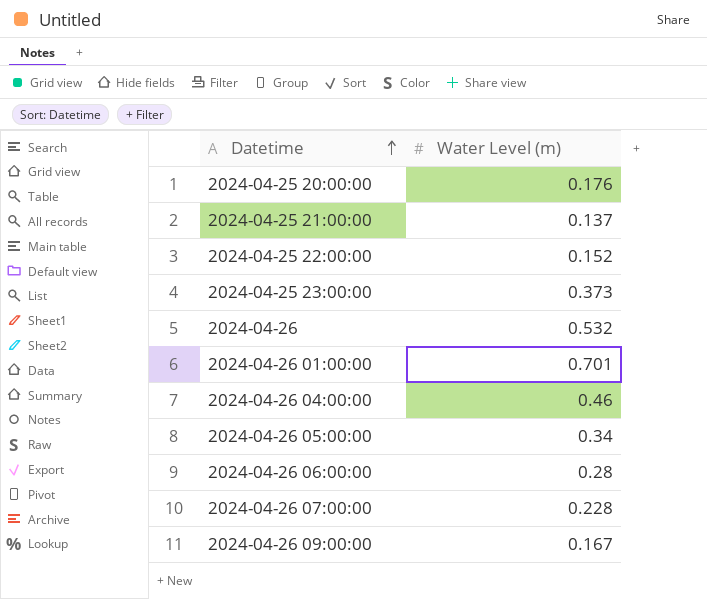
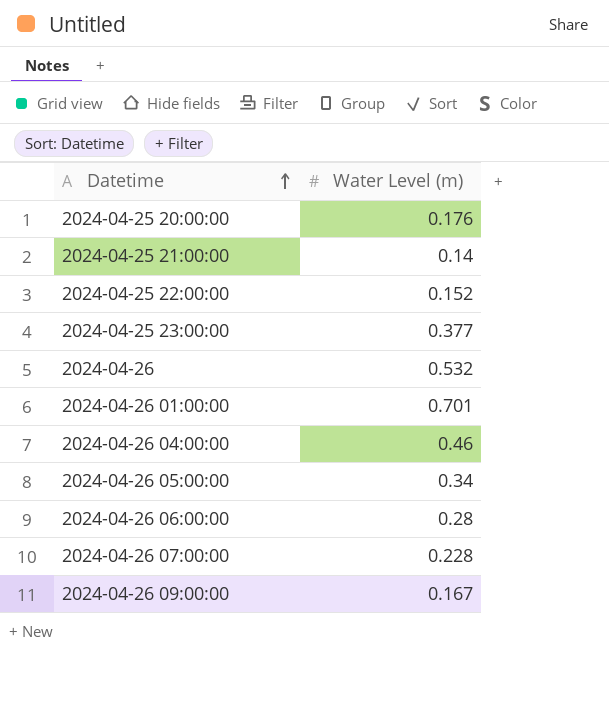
2024-04-25 21:00:00 | Water Level (m): 0.137 -> 0.14
2024-04-25 23:00:00 | Water Level (m): 0.373 -> 0.377

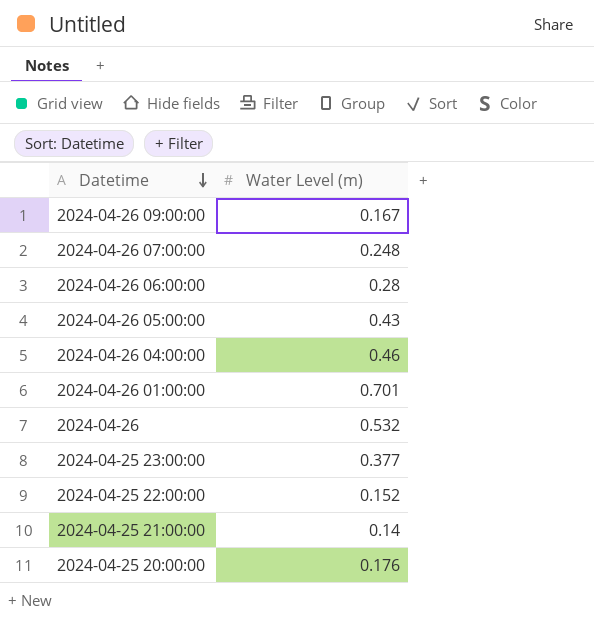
row order: Datetime ascending -> Datetime descending
2024-04-26 07:00:00 | Water Level (m): 0.228 -> 0.248
2024-04-26 05:00:00 | Water Level (m): 0.34 -> 0.43

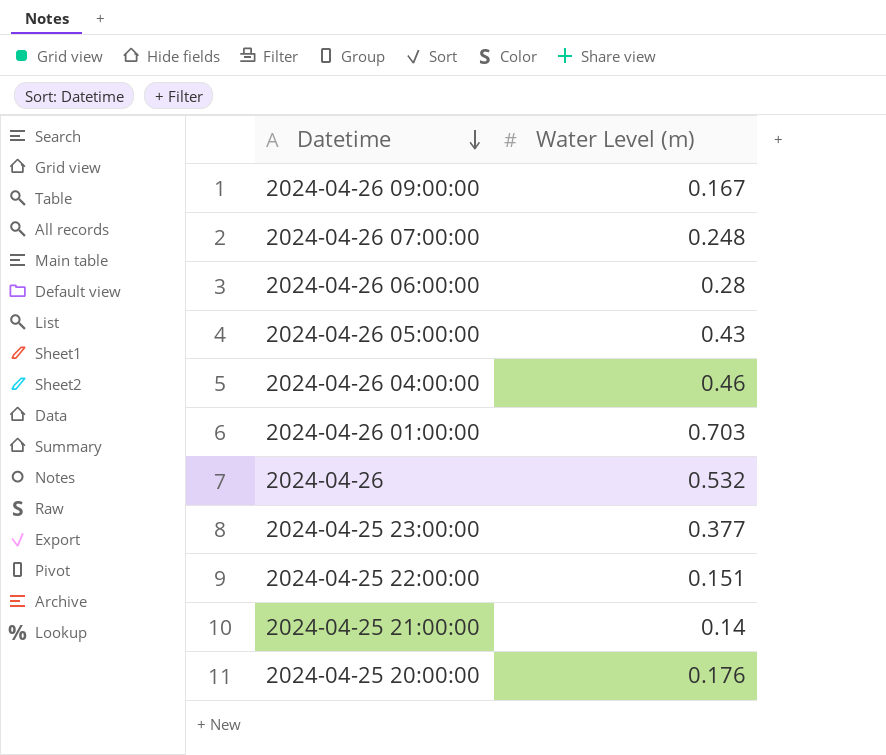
2024-04-26 01:00:00 | Water Level (m): 0.701 -> 0.703
2024-04-25 22:00:00 | Water Level (m): 0.152 -> 0.151

